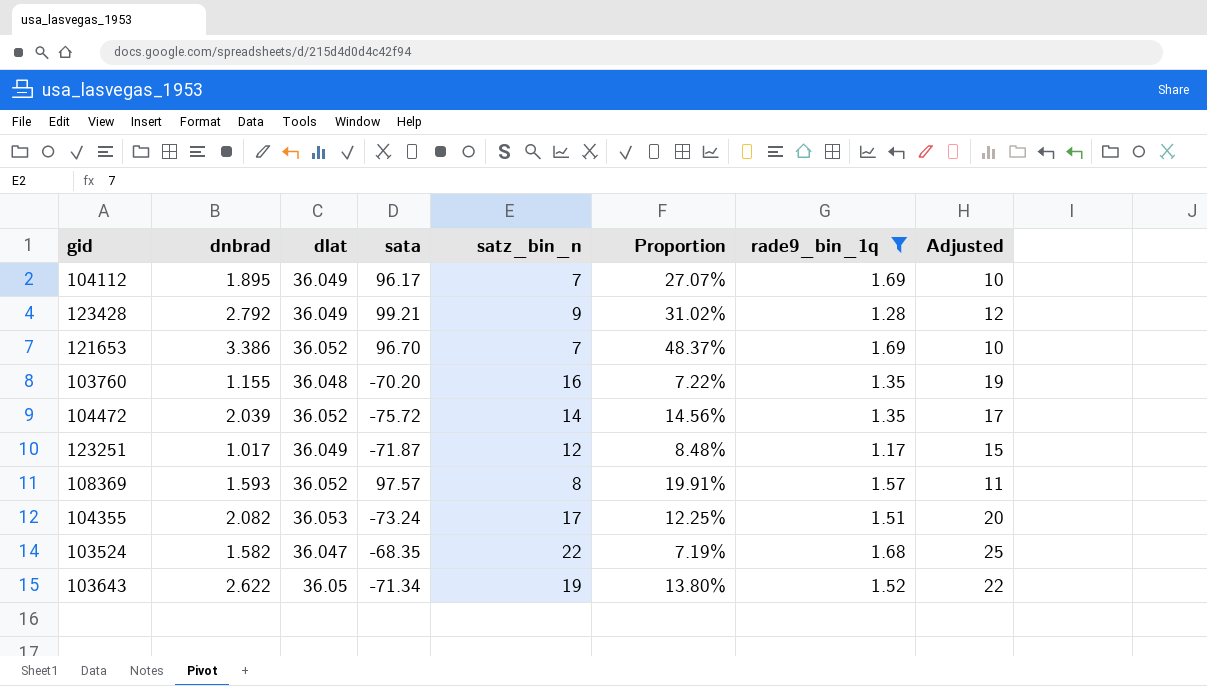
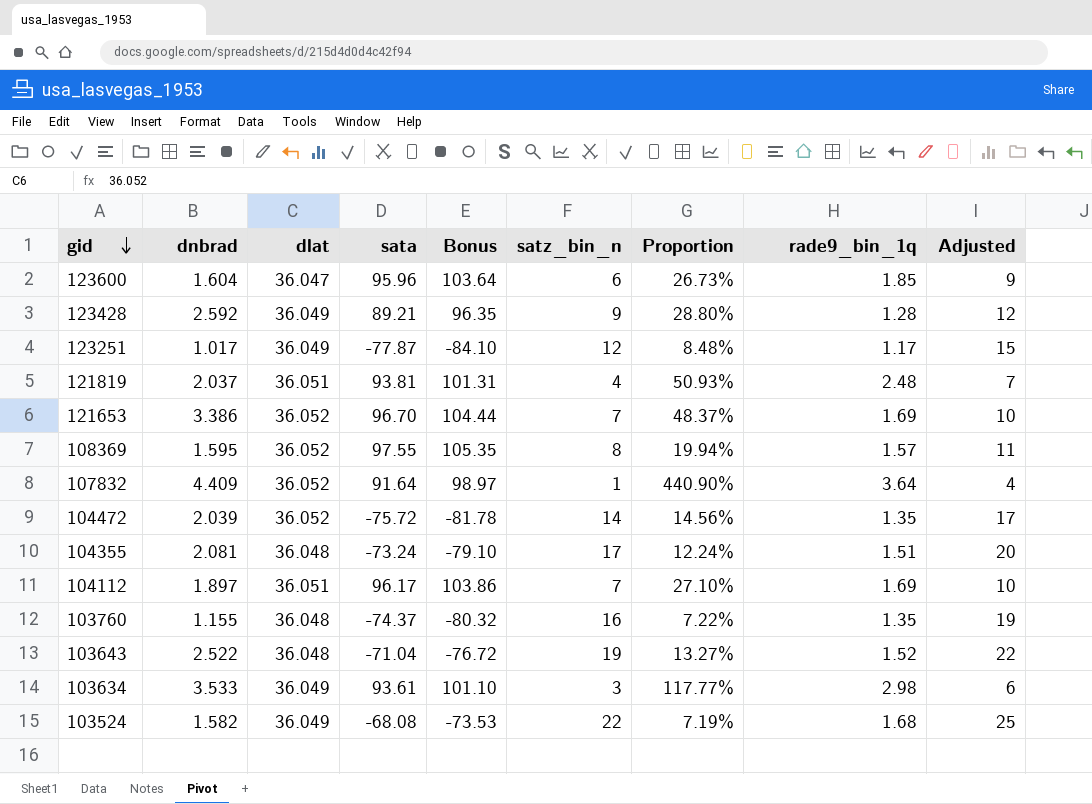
filter: rade9_bin_1q <= 1.69 -> none
row order: none -> gid descending
column Bonus | formula: none -> [sata] * 1.08
123428 | dnbrad: 2.792 -> 2.592
123428 | sata: 99.21 -> 89.21
123428 | Proportion: 31.02% -> 28.80%
123251 | sata: -71.87 -> -77.87
108369 | dnbrad: 1.593 -> 1.595
108369 | sata: 97.57 -> 97.55
108369 | Proportion: 19.91% -> 19.94%
104355 | dnbrad: 2.082 -> 2.081
104355 | dlat: 36.053 -> 36.048
104355 | Proportion: 12.25% -> 12.24%
104112 | dnbrad: 1.895 -> 1.897
104112 | dlat: 36.049 -> 36.051
104112 | Proportion: 27.07% -> 27.10%
103760 | sata: -70.20 -> -74.37
103643 | dnbrad: 2.622 -> 2.522
103643 | dlat: 36.05 -> 36.048
103643 | sata: -71.34 -> -71.04
103643 | Proportion: 13.80% -> 13.27%
103524 | dlat: 36.047 -> 36.049
103524 | sata: -68.35 -> -68.08

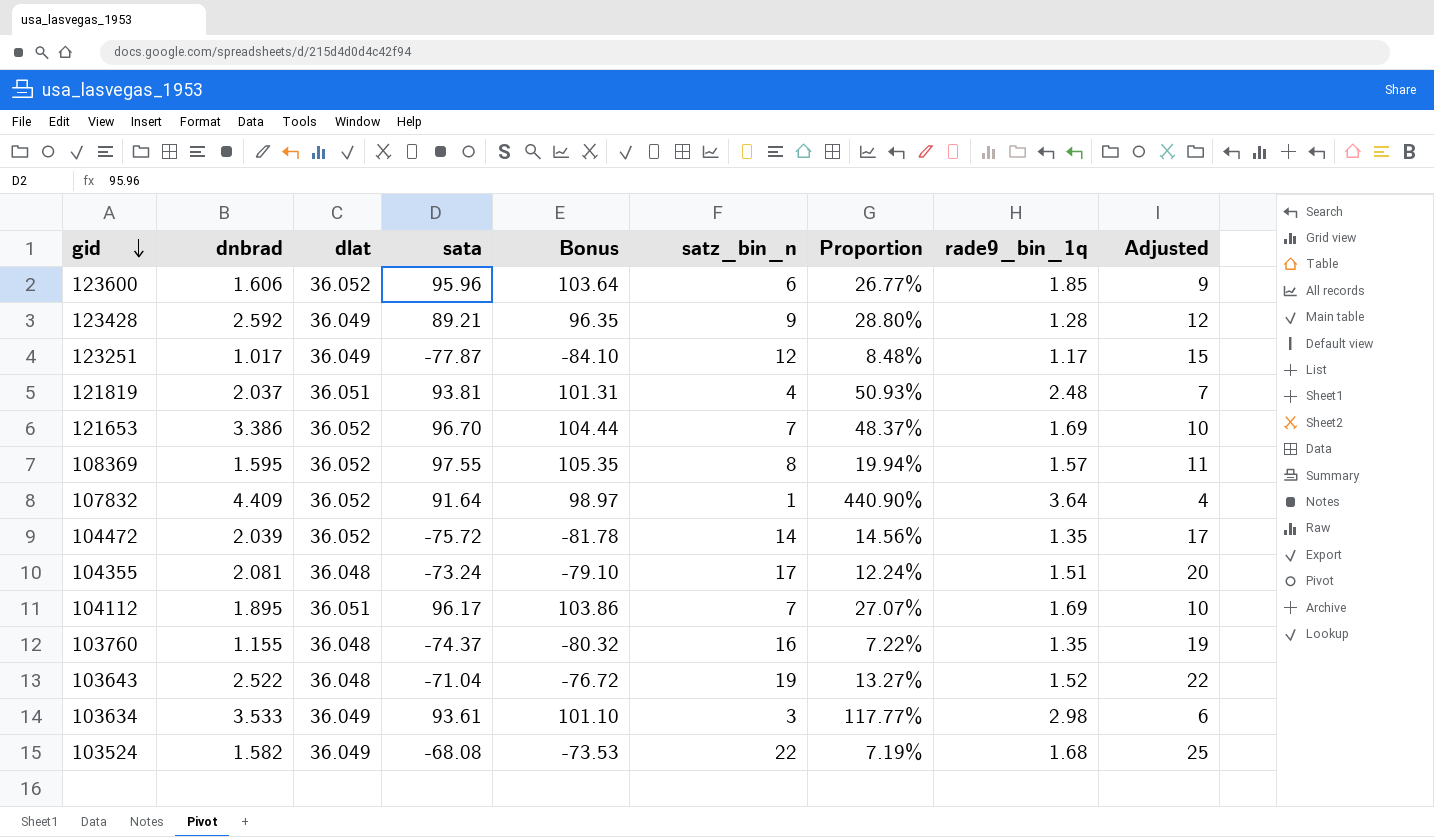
123600 | dnbrad: 1.604 -> 1.606
123600 | dlat: 36.047 -> 36.052
123600 | Proportion: 26.73% -> 26.77%
104112 | dnbrad: 1.897 -> 1.895
104112 | Proportion: 27.10% -> 27.07%

